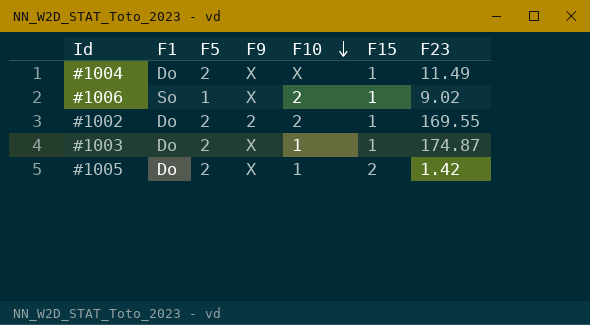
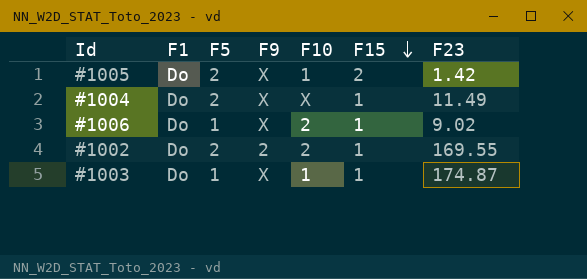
row order: F10 descending -> F15 descending
#1006 | F1: So -> Do
#1003 | F5: 2 -> 1

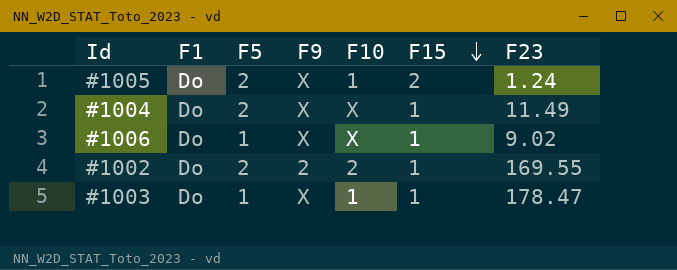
#1005 | F23: 1.42 -> 1.24
#1006 | F10: 2 -> X
#1003 | F23: 174.87 -> 178.47

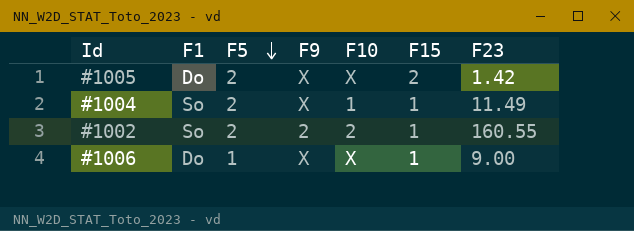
row order: F15 descending -> F5 descending
row #1003: Do | 1 | X | 1 | 1 | 178.47 -> none
#1005 | F10: 1 -> X
#1005 | F23: 1.24 -> 1.42
#1004 | F1: Do -> So
#1004 | F10: X -> 1
#1002 | F1: Do -> So
#1002 | F23: 169.55 -> 160.55
#1006 | F23: 9.02 -> 9.00

